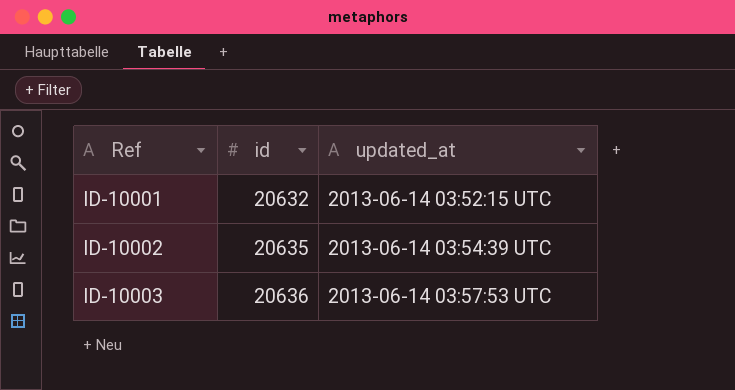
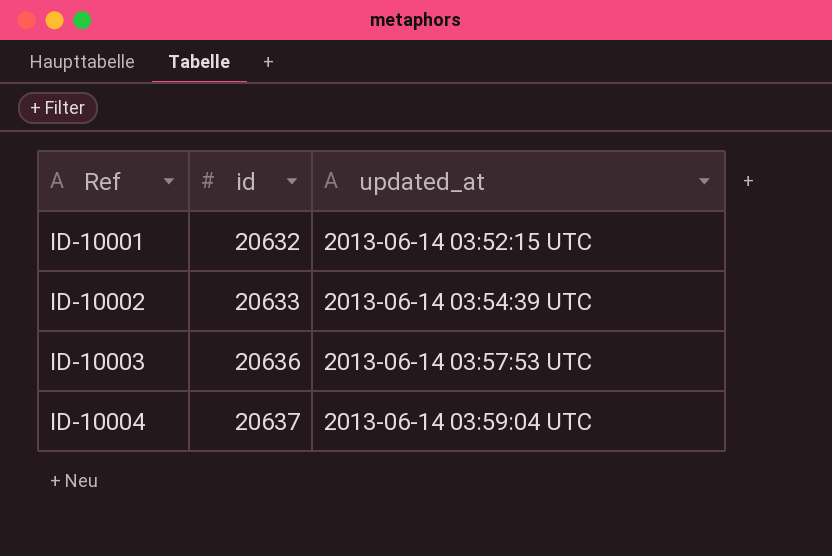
ID-10002 | id: 20635 -> 20633
row ID-10004: none -> 20637 | 2013-06-14 03:59:04 UTC

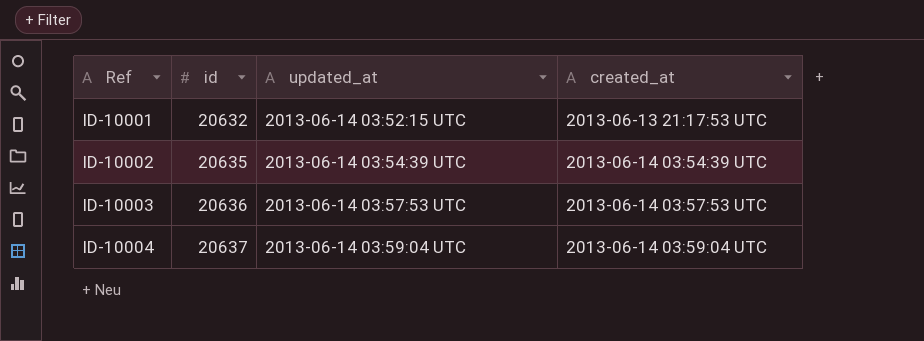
column created_at | position: none -> 4
ID-10002 | id: 20633 -> 20635

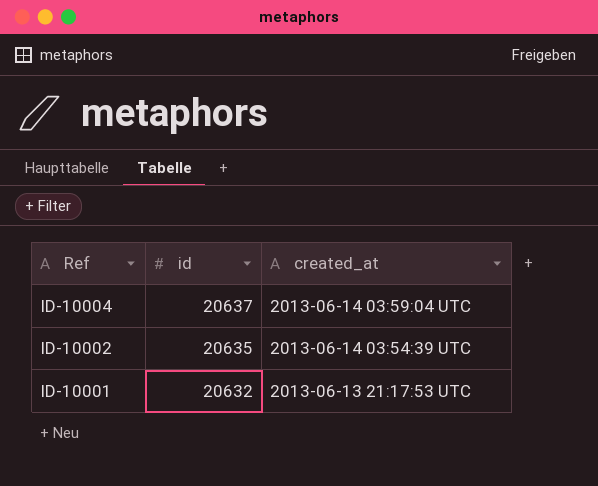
row order: Ref ascending -> Ref descending
column updated_at | position: 3 -> none
row ID-10003: 20636 | 2013-06-14 03:57:53 UTC | 2013-06-14 03:57:53 UTC -> none

